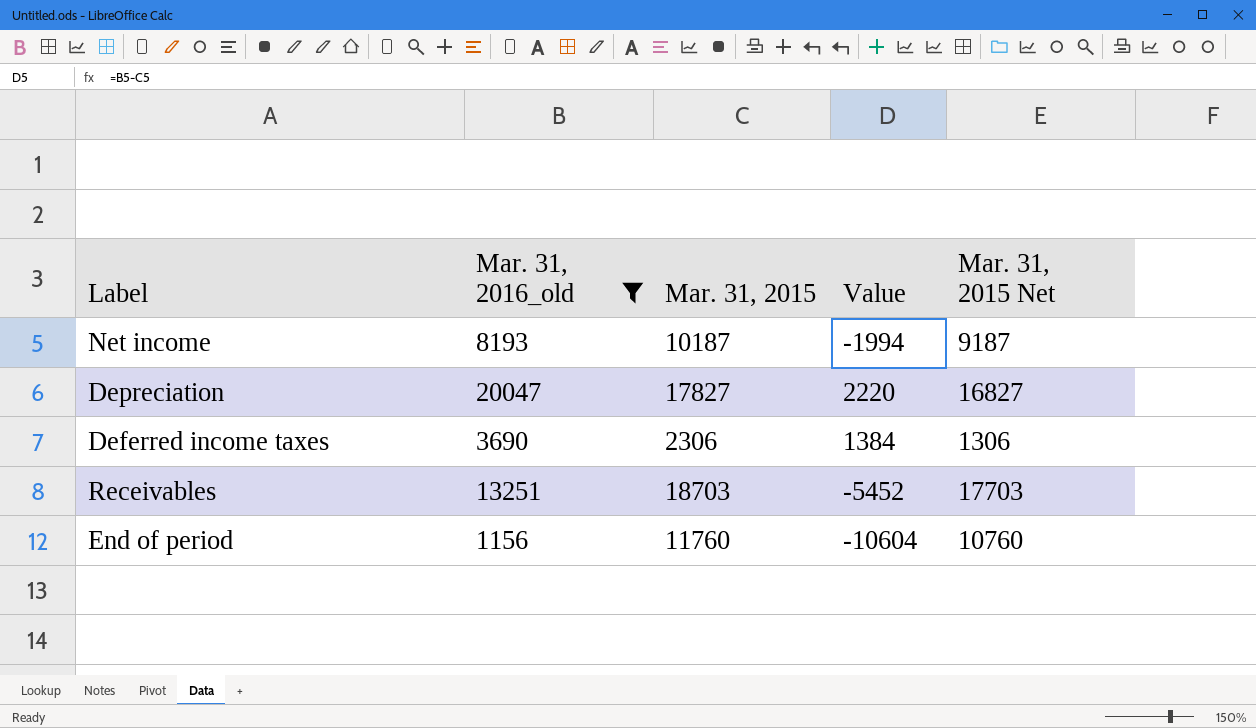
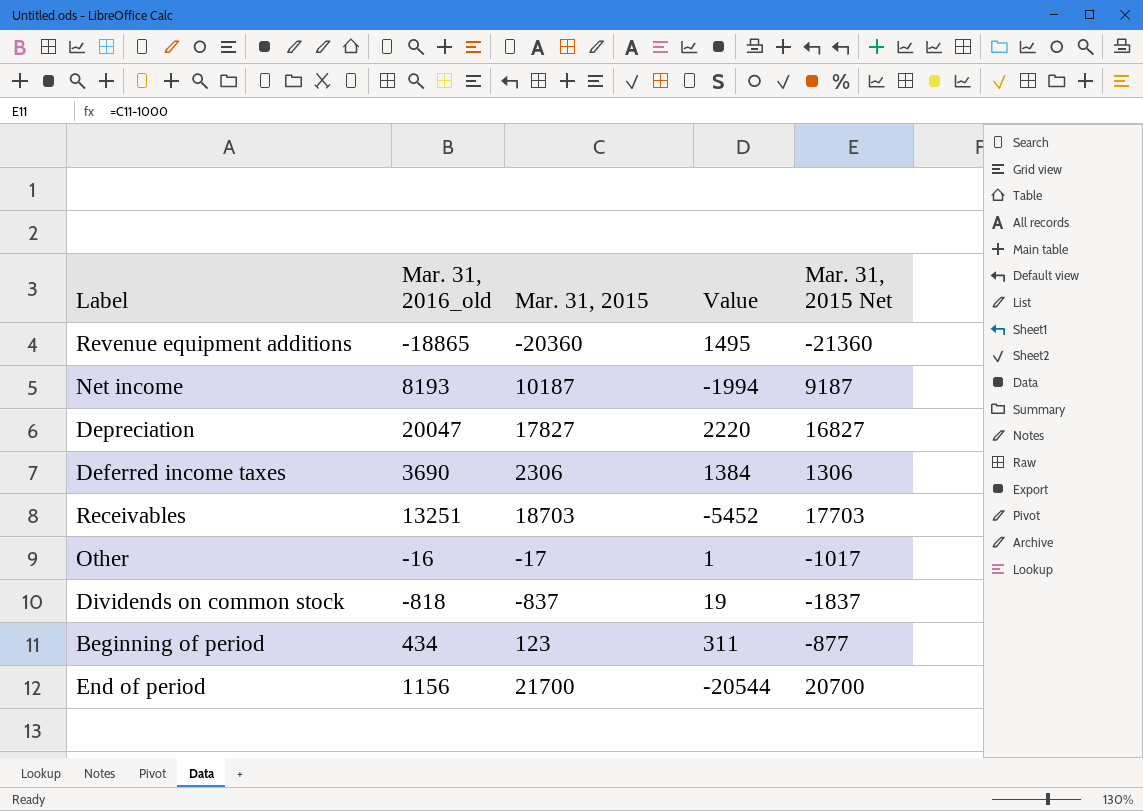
filter: Mar. 31, 2016_old >= 1156 -> none
End of period | Mar. 31, 2015: 11760 -> 21700
End of period | Value: -10604 -> -20544
End of period | Mar. 31, 2015 Net: 10760 -> 20700

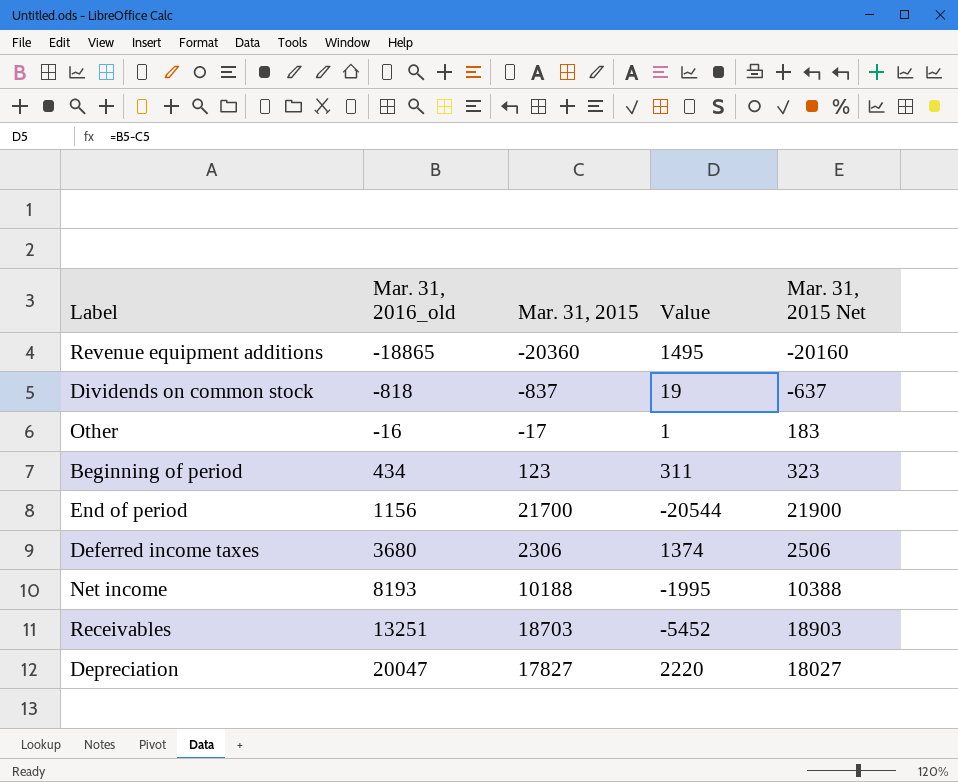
row order: none -> Mar. 31, 2016_old ascending
column Mar. 31, 2015 Net | formula: [Mar. 31, 2015] - 1000 -> [Mar. 31, 2015] + 200
Deferred income taxes | Mar. 31, 2016_old: 3690 -> 3680
Deferred income taxes | Value: 1384 -> 1374
Net income | Mar. 31, 2015: 10187 -> 10188
Net income | Value: -1994 -> -1995

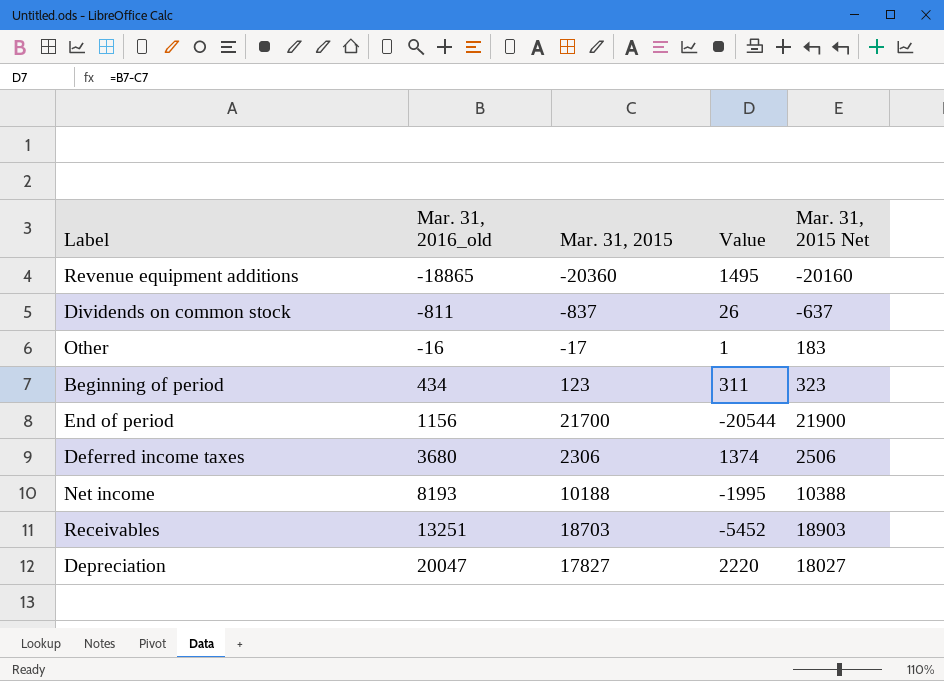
Dividends on common stock | Mar. 31, 2016_old: -818 -> -811
Dividends on common stock | Value: 19 -> 26

